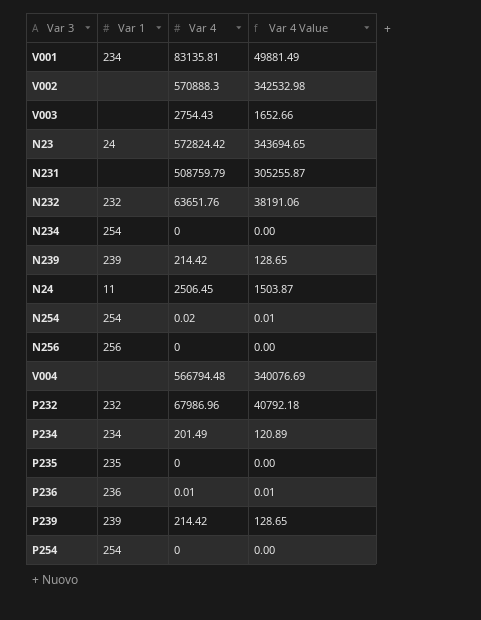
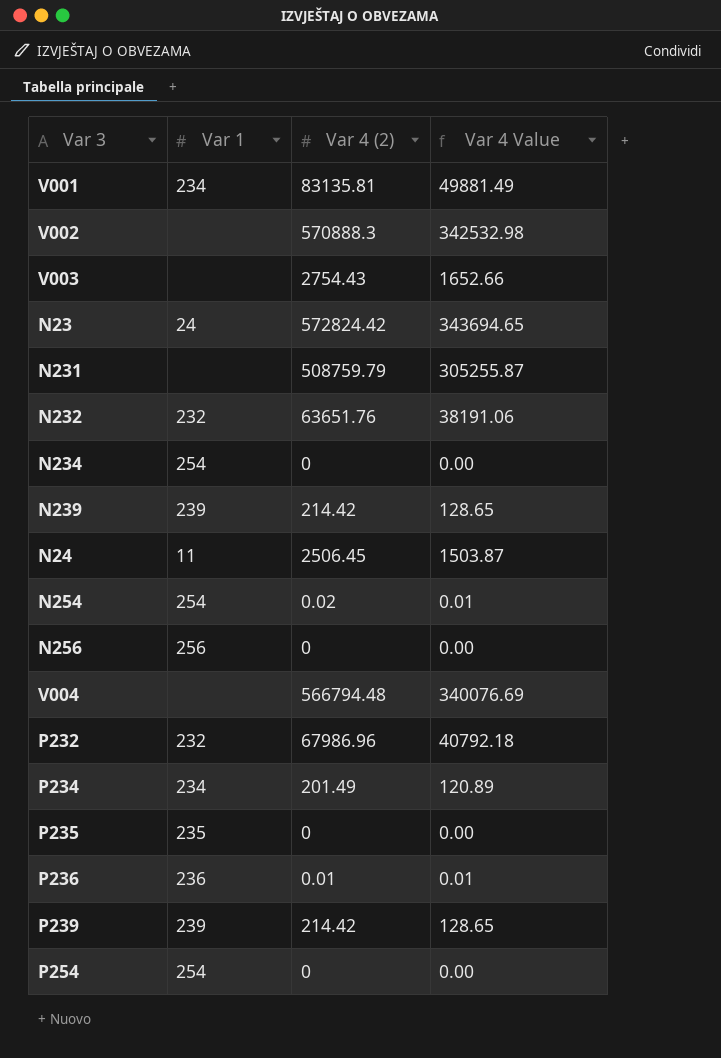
column name: Var 4 -> Var 4 (2)

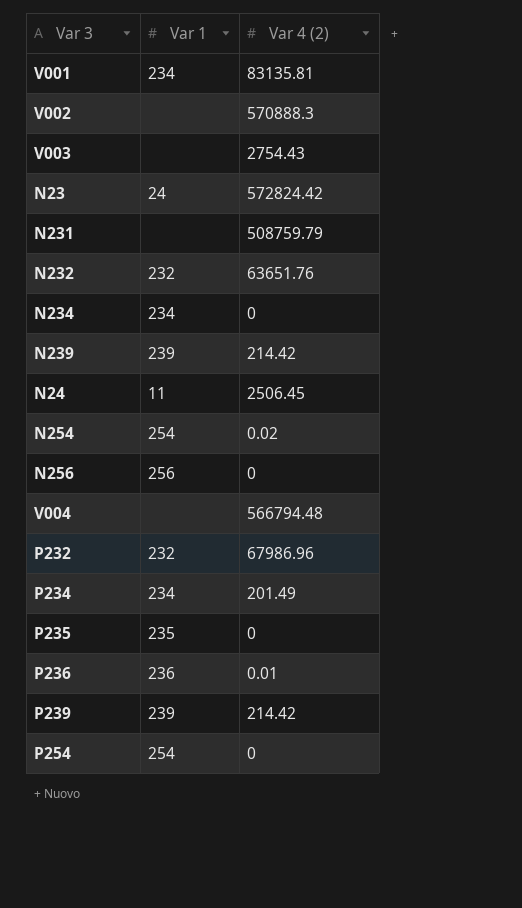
column Var 4 Value | formula: [Var 4 (2)] * 0.6 -> none
N234 | Var 1: 254 -> 234

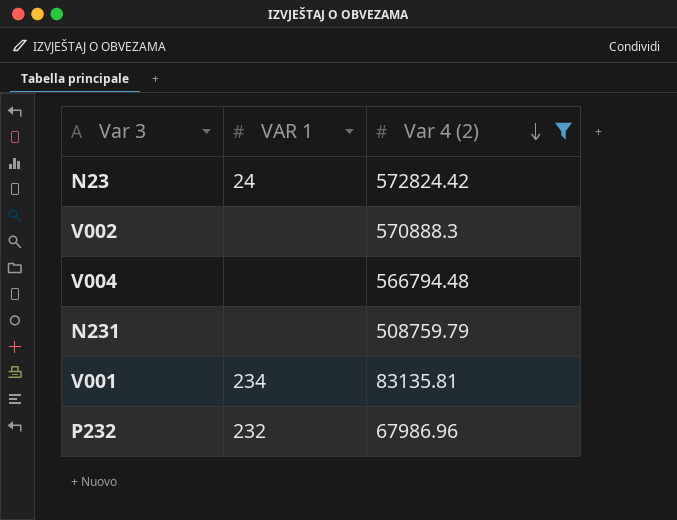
filter: none -> Var 4 (2) >= 67986.96
row order: none -> Var 4 (2) descending
column name: Var 1 -> VAR 1

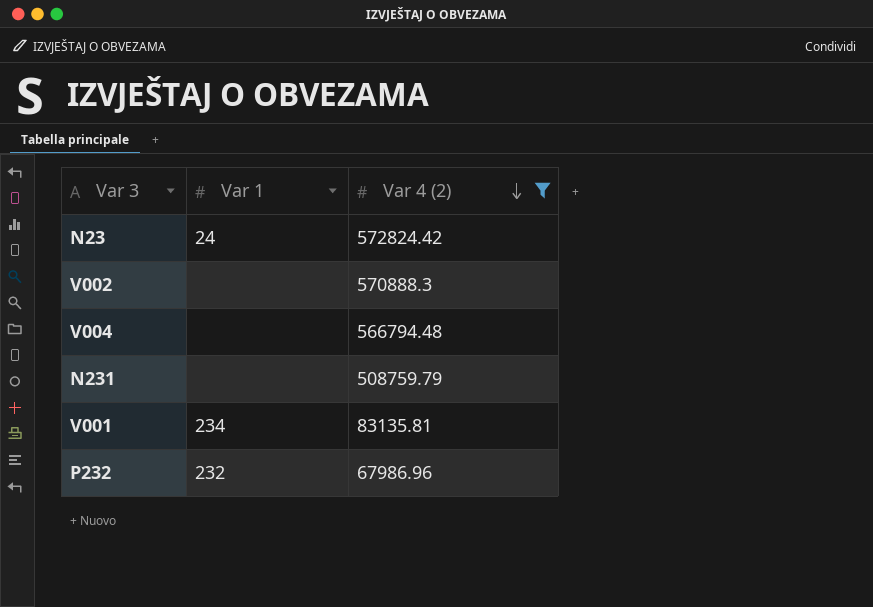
column name: VAR 1 -> Var 1

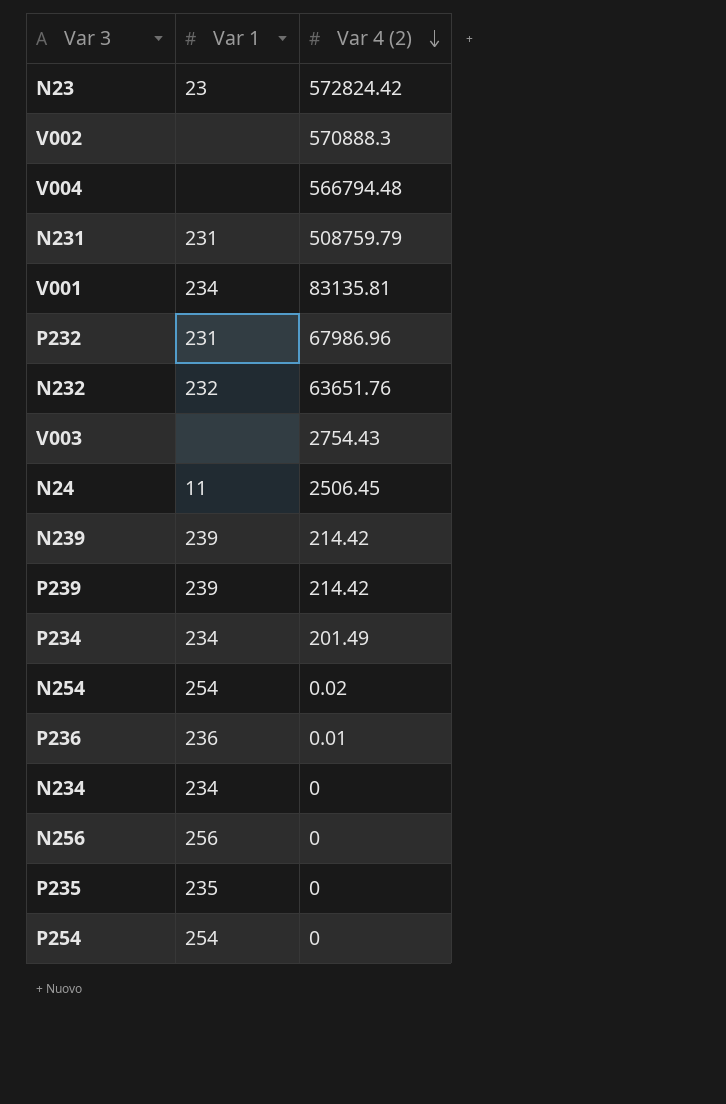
filter: Var 4 (2) >= 67986.96 -> none
N23 | Var 1: 24 -> 23
N231 | Var 1: none -> 231
P232 | Var 1: 232 -> 231

